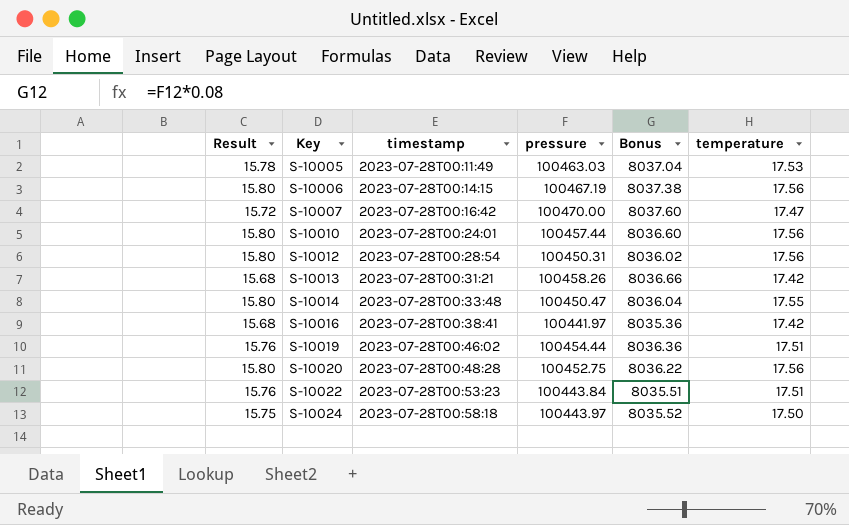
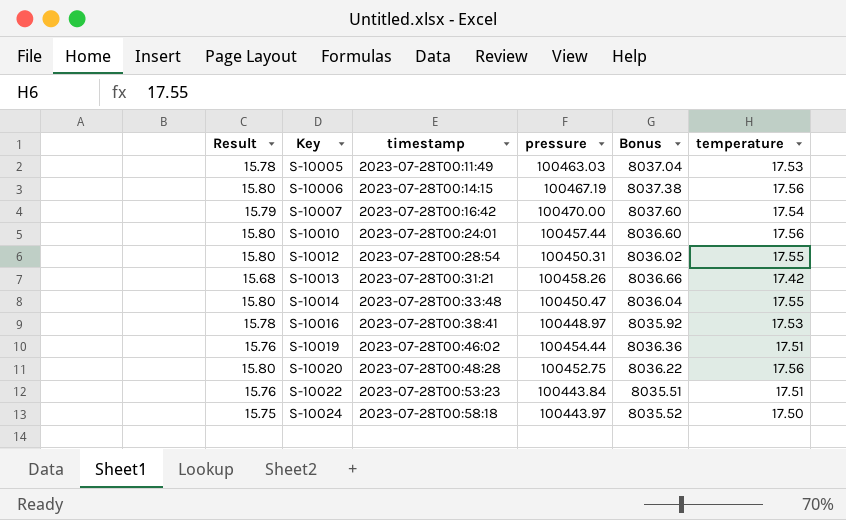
S-10007 | Result: 15.72 -> 15.79
S-10007 | temperature: 17.47 -> 17.54
S-10012 | temperature: 17.56 -> 17.55
S-10016 | Result: 15.68 -> 15.78
S-10016 | pressure: 100441.97 -> 100448.97
S-10016 | Bonus: 8035.36 -> 8035.92
S-10016 | temperature: 17.42 -> 17.53

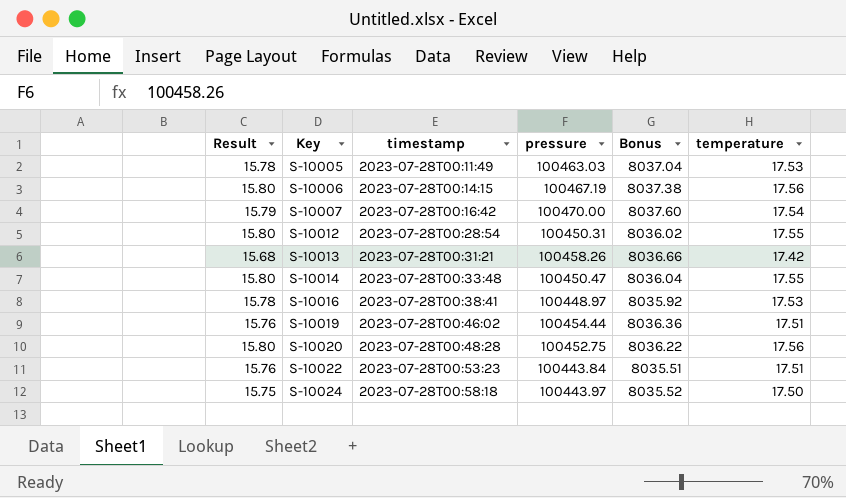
row S-10010: 15.80 | 2023-07-28T00:24:01 | 100457.44 | 8036.60 | 17.56 -> none

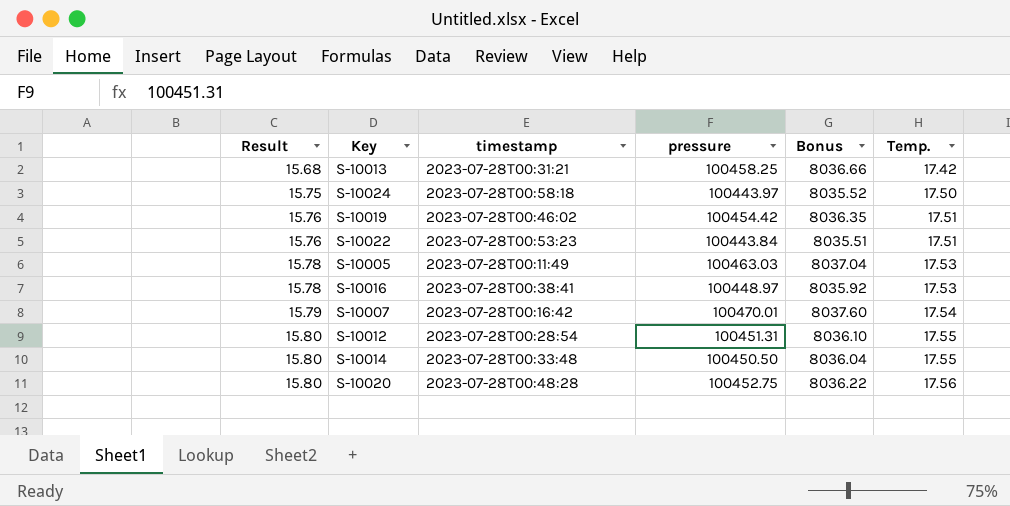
row order: Key ascending -> Result ascending
column name: temperature -> Temp.
row S-10006: 15.80 | 2023-07-28T00:14:15 | 100467.19 | 8037.38 | 17.56 -> none
S-10013 | pressure: 100458.26 -> 100458.25
S-10019 | pressure: 100454.44 -> 100454.42
S-10019 | Bonus: 8036.36 -> 8036.35
S-10007 | pressure: 100470.00 -> 100470.01
S-10012 | pressure: 100450.31 -> 100451.31
S-10012 | Bonus: 8036.02 -> 8036.10
S-10014 | pressure: 100450.47 -> 100450.50

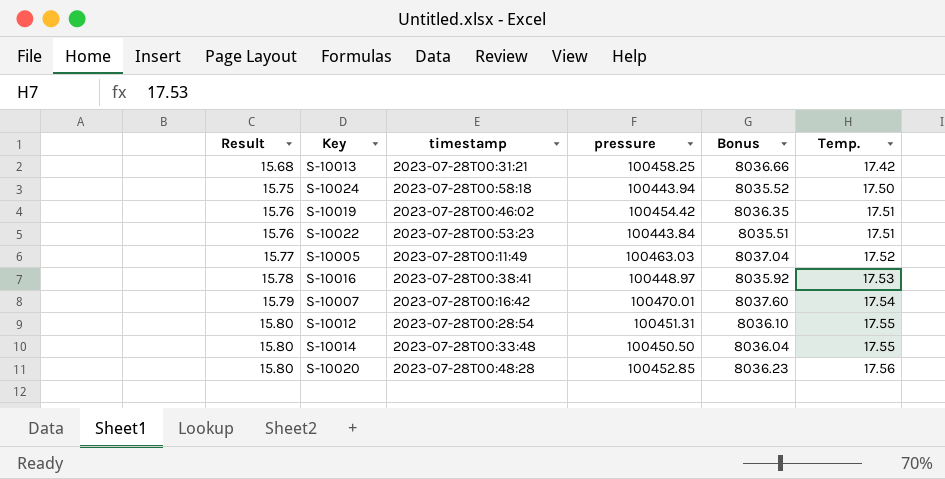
S-10024 | pressure: 100443.97 -> 100443.94
S-10005 | Result: 15.78 -> 15.77
S-10005 | Temp.: 17.53 -> 17.52
S-10020 | pressure: 100452.75 -> 100452.85
S-10020 | Bonus: 8036.22 -> 8036.23

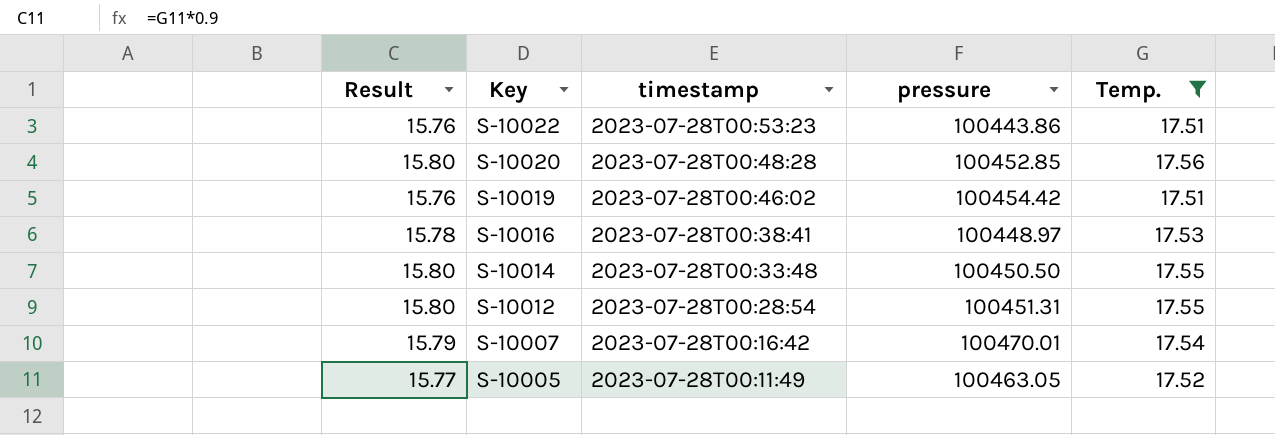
filter: none -> Temp. >= 17.51
row order: Result ascending -> Key descending
column Bonus | formula: [pressure] * 0.08 -> none
S-10022 | pressure: 100443.84 -> 100443.86
S-10005 | pressure: 100463.03 -> 100463.05

